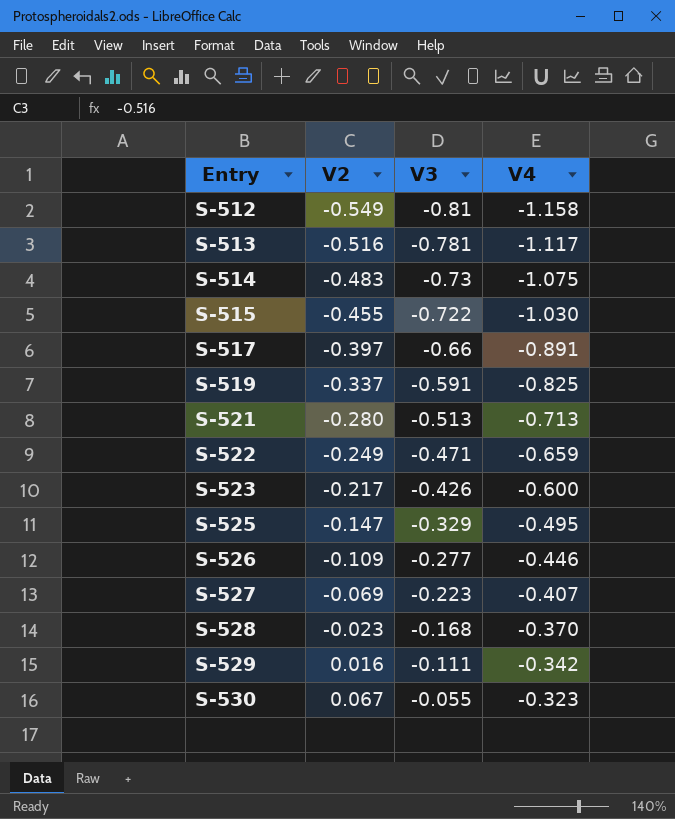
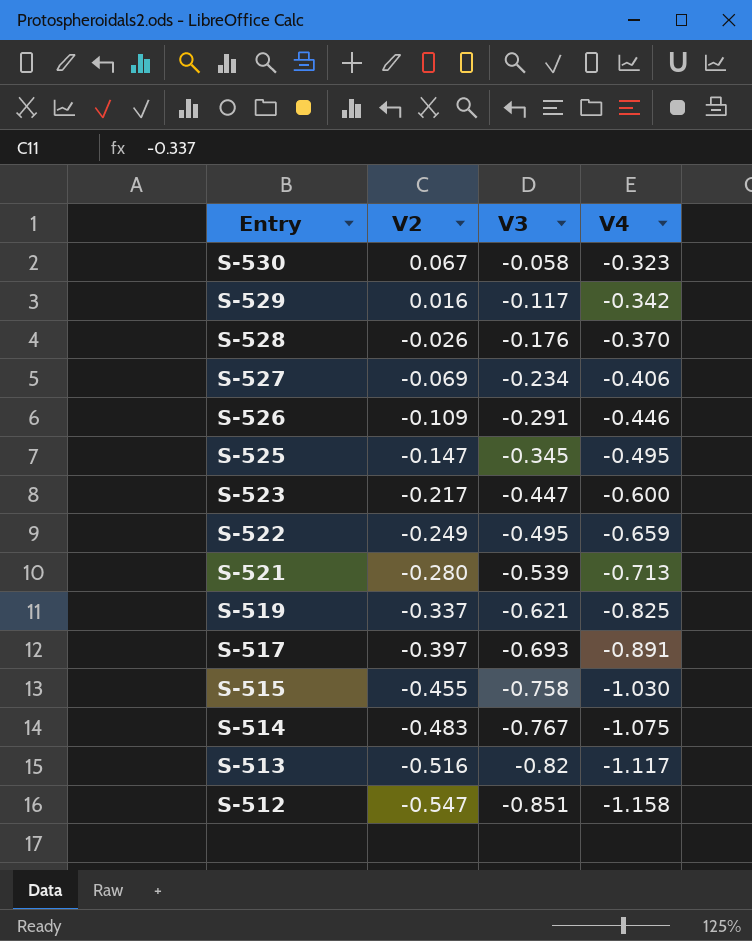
row order: Entry ascending -> Entry descending
S-530 | V3: -0.055 -> -0.058
S-529 | V3: -0.111 -> -0.117
S-528 | V2: -0.023 -> -0.026
S-528 | V3: -0.168 -> -0.176
S-527 | V3: -0.223 -> -0.234
S-527 | V4: -0.407 -> -0.406
S-526 | V3: -0.277 -> -0.291
S-525 | V3: -0.329 -> -0.345
S-523 | V3: -0.426 -> -0.447
S-522 | V3: -0.471 -> -0.495
S-521 | V3: -0.513 -> -0.539
S-519 | V3: -0.591 -> -0.621
S-517 | V3: -0.66 -> -0.693
S-515 | V3: -0.722 -> -0.758
S-514 | V3: -0.73 -> -0.767
S-513 | V3: -0.781 -> -0.82
S-512 | V2: -0.549 -> -0.547
S-512 | V3: -0.81 -> -0.851

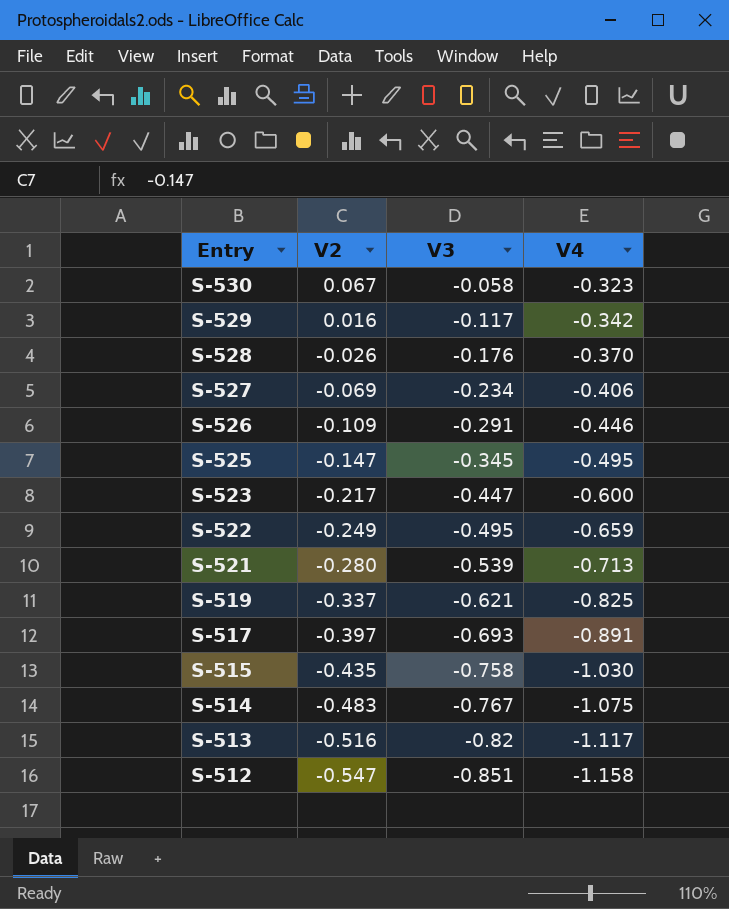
S-515 | V2: -0.455 -> -0.435

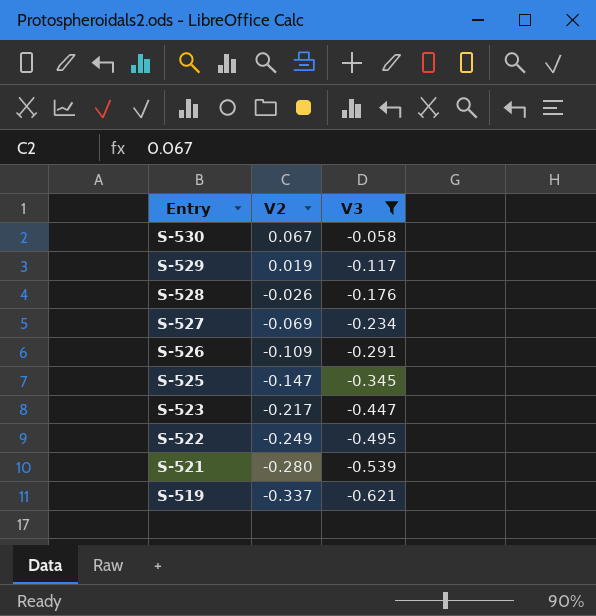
filter: none -> V3 >= -0.621
column V4 | position: 4 -> none
S-529 | V2: 0.016 -> 0.019

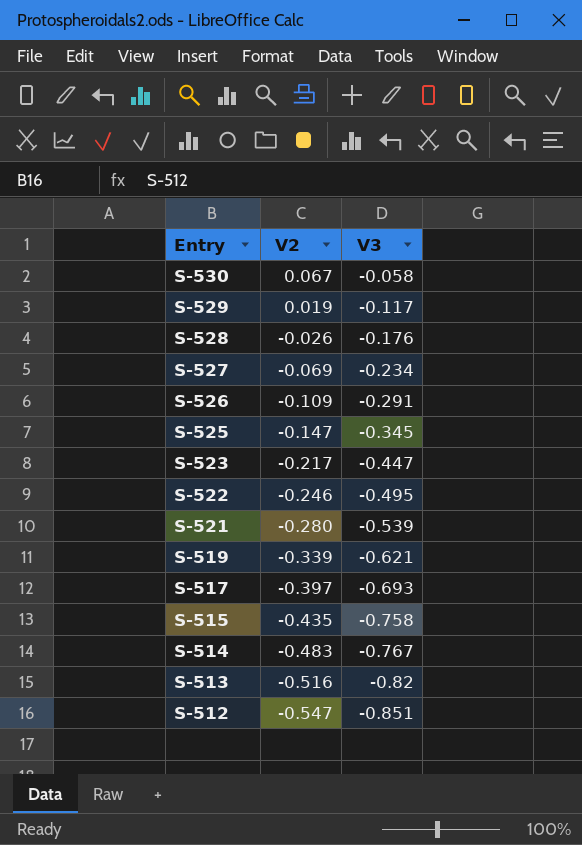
filter: V3 >= -0.621 -> none
S-522 | V2: -0.249 -> -0.246
S-519 | V2: -0.337 -> -0.339

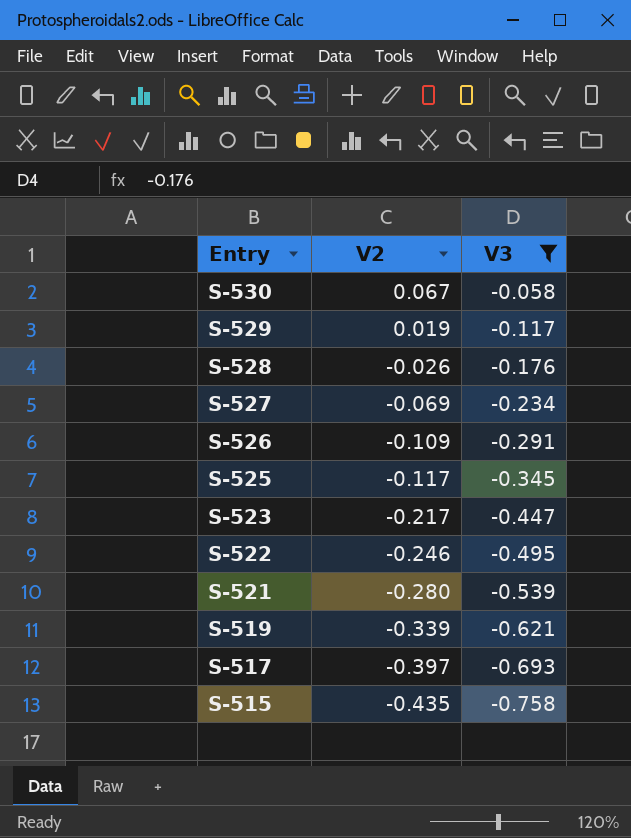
filter: none -> V3 >= -0.758
S-525 | V2: -0.147 -> -0.117

